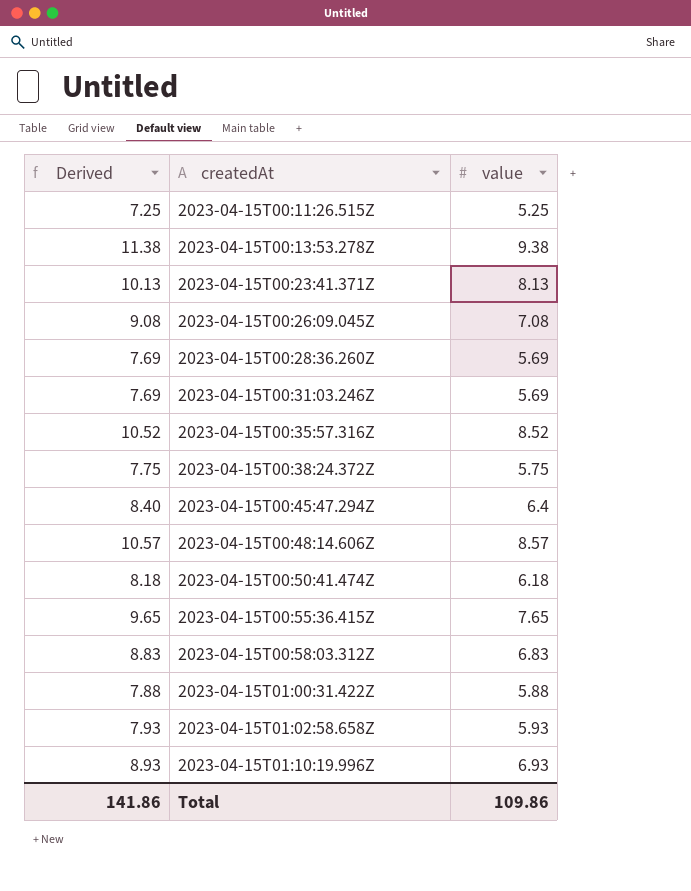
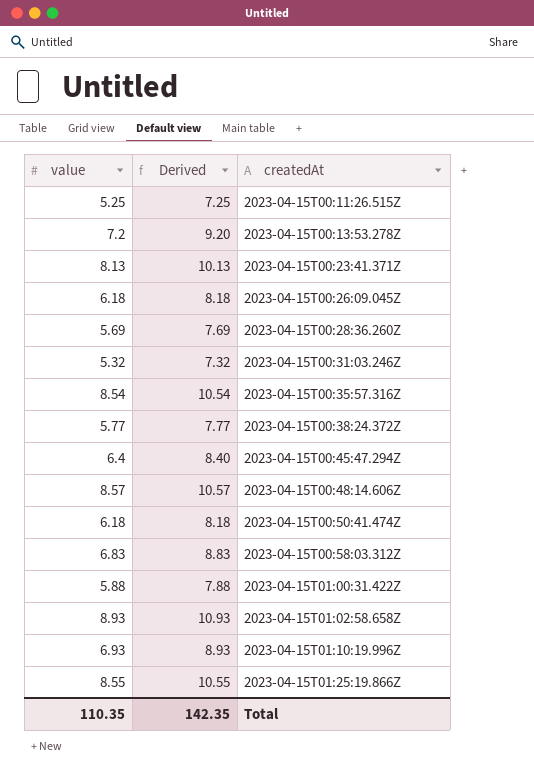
column value | position: 3 -> 1
row 2023-04-15T00:55:36.415Z: 9.65 | 7.65 -> none
2023-04-15T00:13:53.278Z | value: 9.38 -> 7.2
2023-04-15T00:13:53.278Z | Derived: 11.38 -> 9.20
2023-04-15T00:26:09.045Z | value: 7.08 -> 6.18
2023-04-15T00:26:09.045Z | Derived: 9.08 -> 8.18
2023-04-15T00:31:03.246Z | value: 5.69 -> 5.32
2023-04-15T00:31:03.246Z | Derived: 7.69 -> 7.32
2023-04-15T00:35:57.316Z | value: 8.52 -> 8.54
2023-04-15T00:35:57.316Z | Derived: 10.52 -> 10.54
2023-04-15T00:38:24.372Z | value: 5.75 -> 5.77
2023-04-15T00:38:24.372Z | Derived: 7.75 -> 7.77
2023-04-15T01:02:58.658Z | value: 5.93 -> 8.93
2023-04-15T01:02:58.658Z | Derived: 7.93 -> 10.93
row 2023-04-15T01:25:19.866Z: none -> 8.55 | 10.55
Total | value: 109.86 -> 110.35
Total | Derived: 141.86 -> 142.35

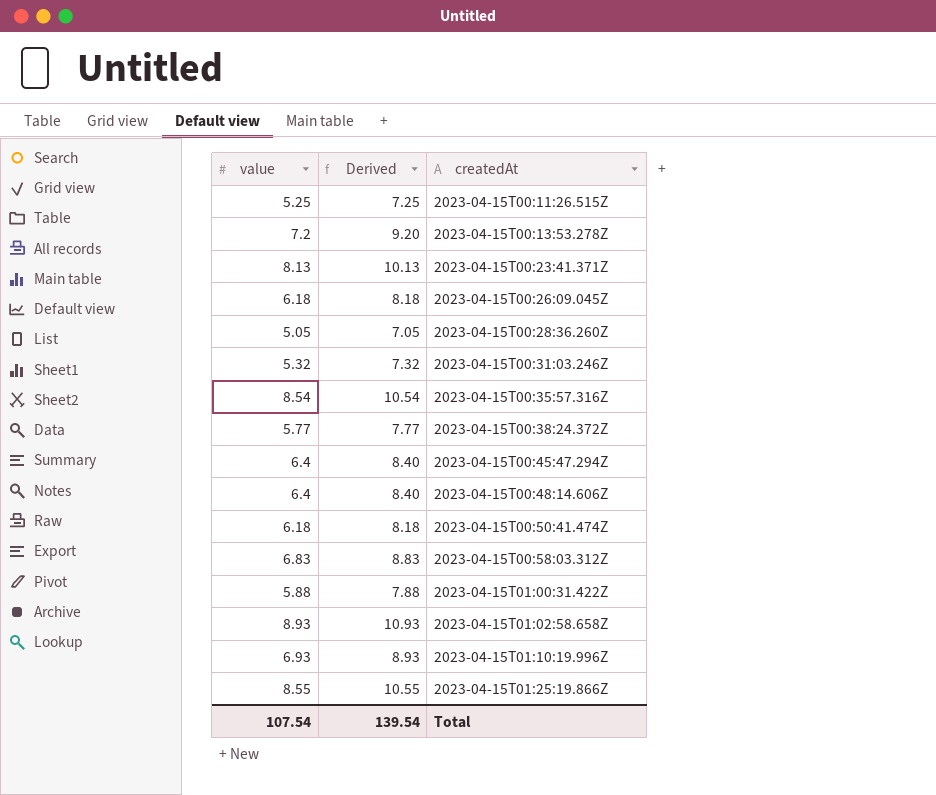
2023-04-15T00:28:36.260Z | value: 5.69 -> 5.05
2023-04-15T00:28:36.260Z | Derived: 7.69 -> 7.05
2023-04-15T00:48:14.606Z | value: 8.57 -> 6.4
2023-04-15T00:48:14.606Z | Derived: 10.57 -> 8.40
Total | value: 110.35 -> 107.54
Total | Derived: 142.35 -> 139.54

